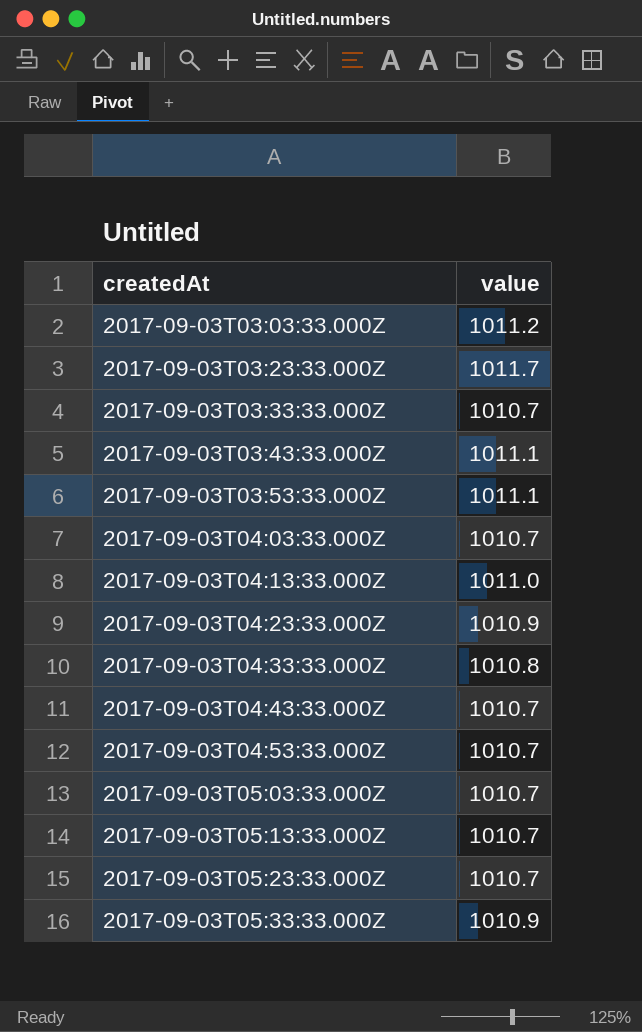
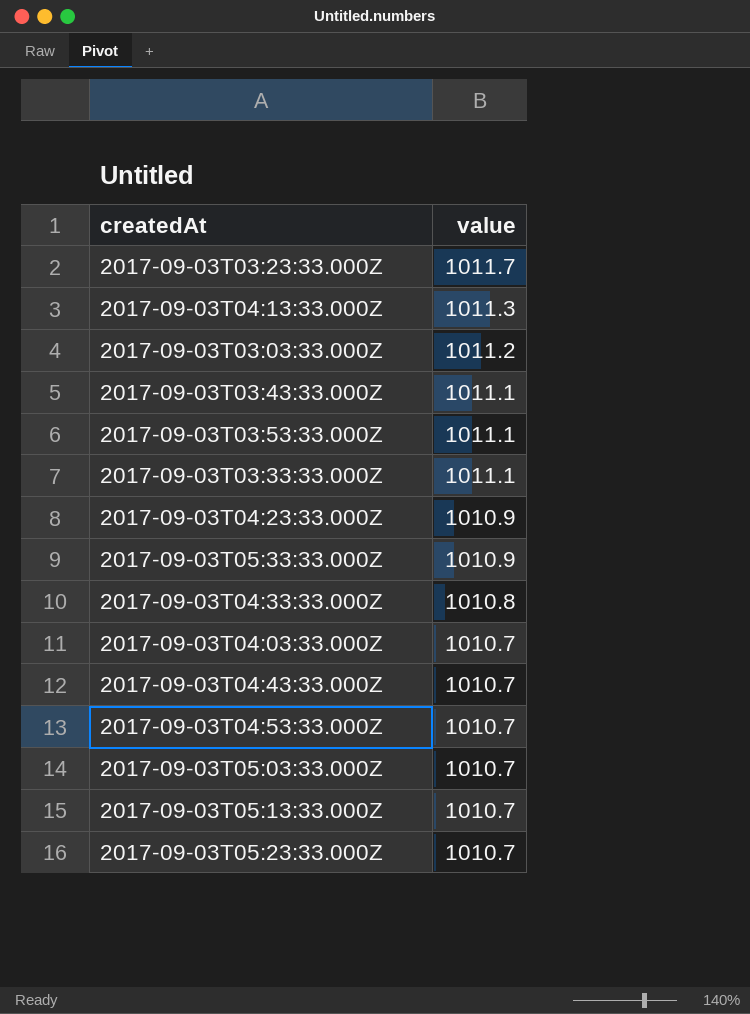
row order: createdAt ascending -> value descending
2017-09-03T04:13:33.000Z | value: 1011.0 -> 1011.3
2017-09-03T03:33:33.000Z | value: 1010.7 -> 1011.1

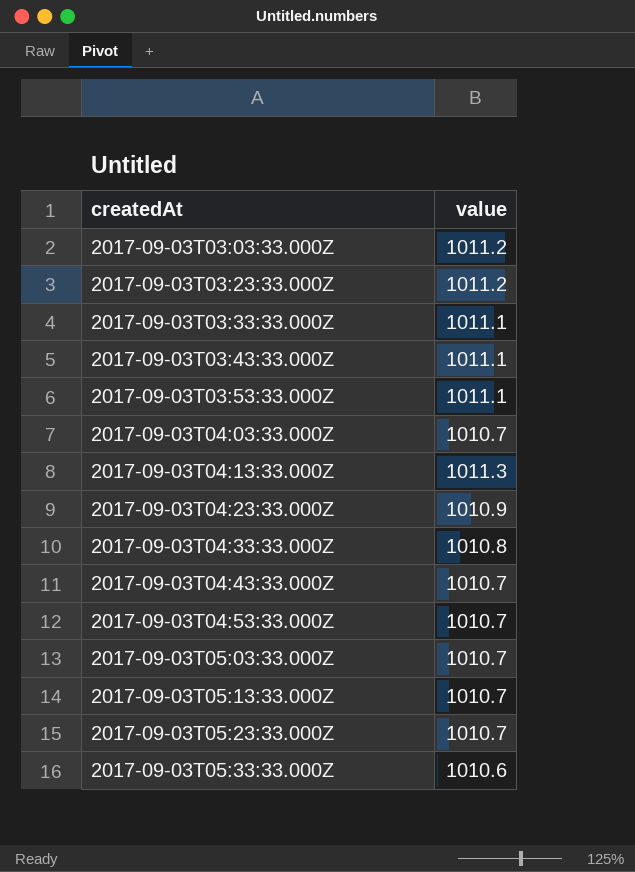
row order: value descending -> createdAt ascending
2017-09-03T03:23:33.000Z | value: 1011.7 -> 1011.2
2017-09-03T05:33:33.000Z | value: 1010.9 -> 1010.6

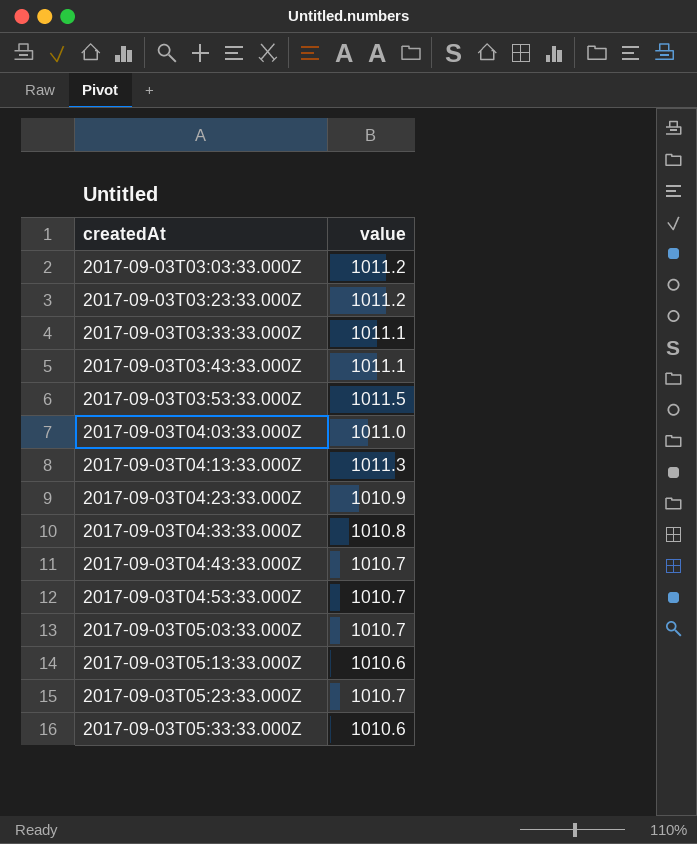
2017-09-03T03:53:33.000Z | value: 1011.1 -> 1011.5
2017-09-03T04:03:33.000Z | value: 1010.7 -> 1011.0
2017-09-03T05:13:33.000Z | value: 1010.7 -> 1010.6

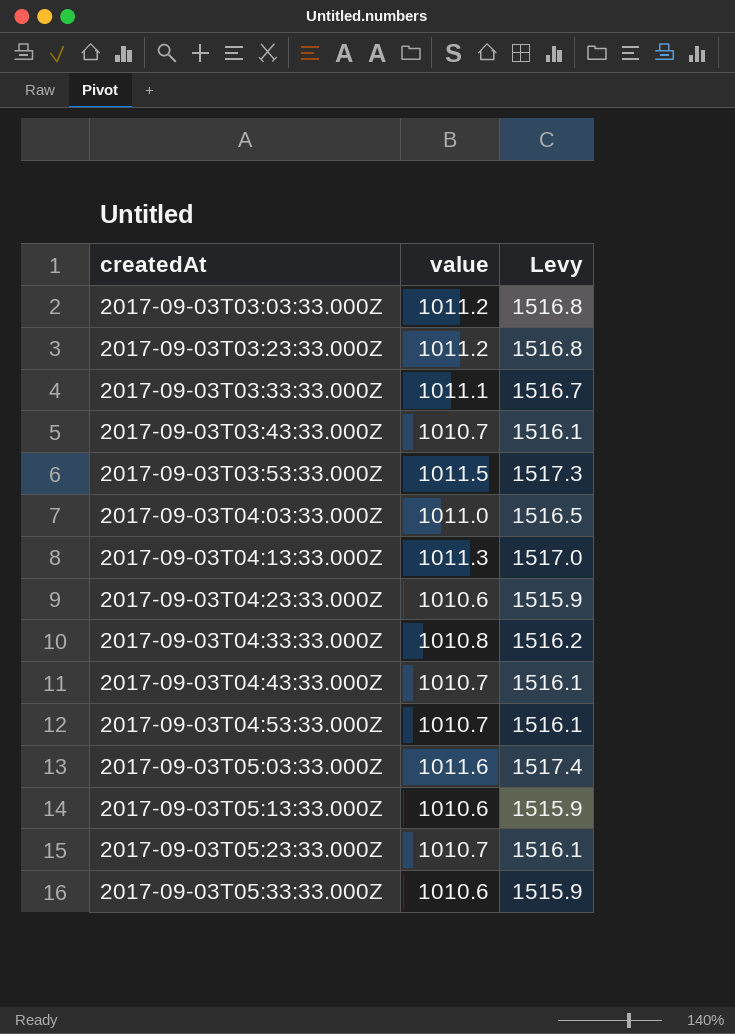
column Levy | formula: none -> [value] * 1.5
2017-09-03T03:43:33.000Z | value: 1011.1 -> 1010.7
2017-09-03T04:23:33.000Z | value: 1010.9 -> 1010.6
2017-09-03T05:03:33.000Z | value: 1010.7 -> 1011.6

